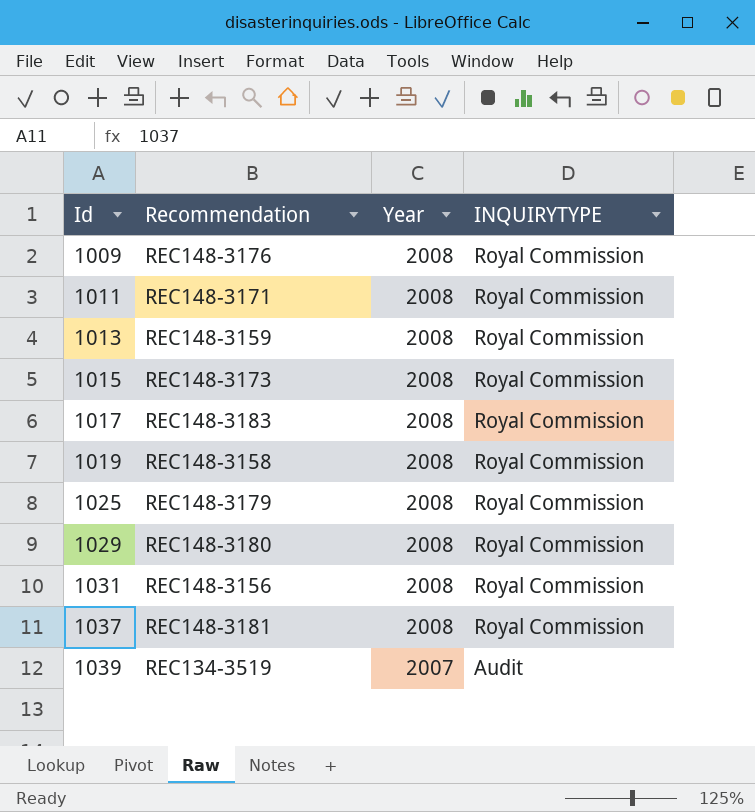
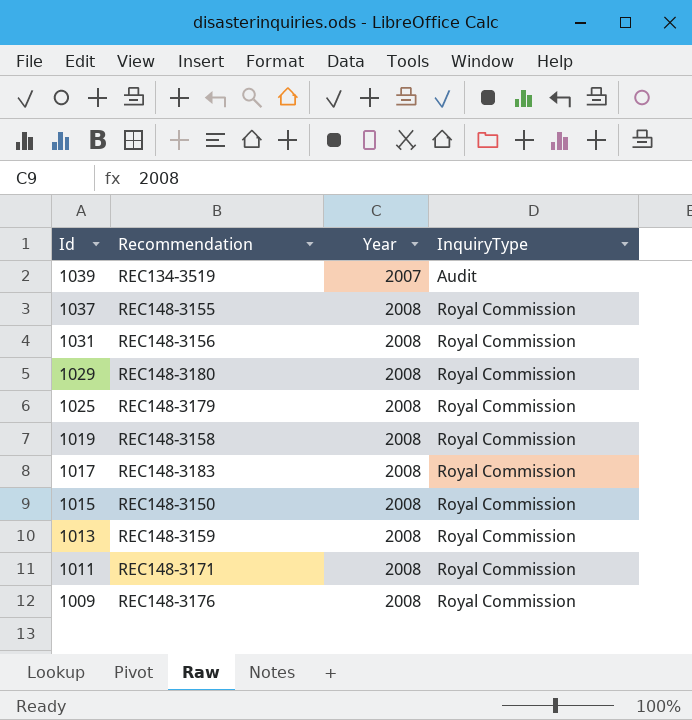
row order: Id ascending -> Id descending
column name: INQUIRYTYPE -> InquiryType
1037 | Recommendation: REC148-3181 -> REC148-3155
1015 | Recommendation: REC148-3173 -> REC148-3150

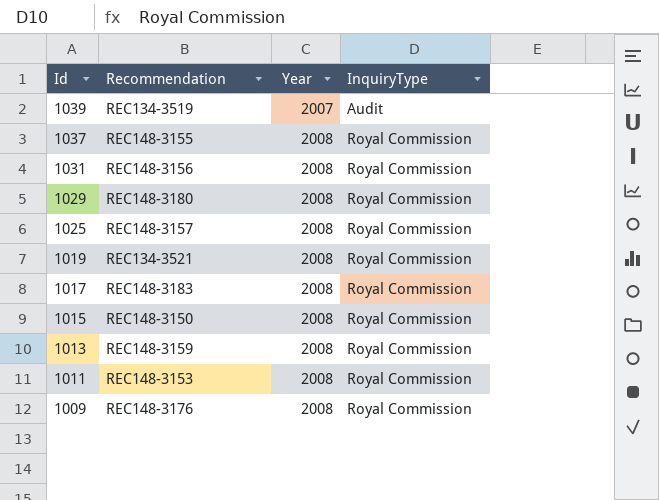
1025 | Recommendation: REC148-3179 -> REC148-3157
1019 | Recommendation: REC148-3158 -> REC134-3521
1011 | Recommendation: REC148-3171 -> REC148-3153

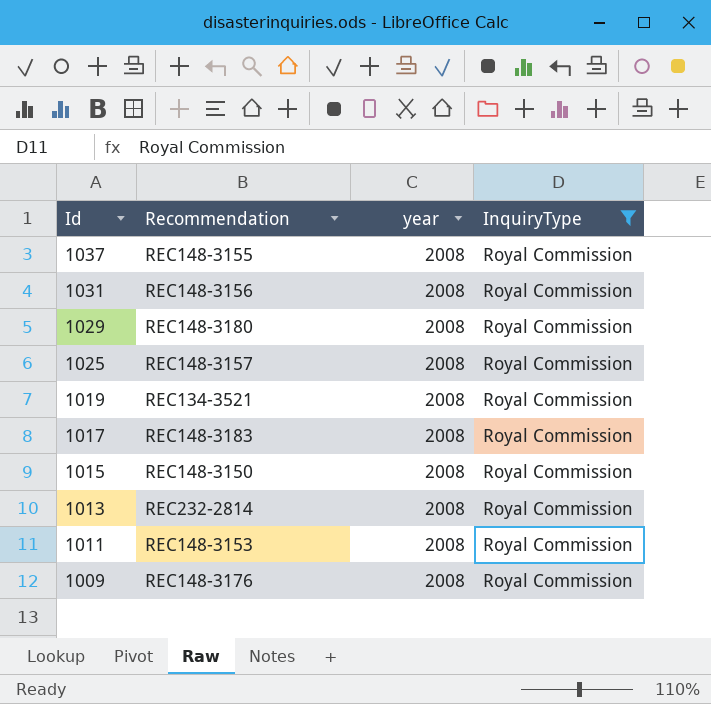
filter: none -> InquiryType = Royal Commission
column name: Year -> year
1013 | Recommendation: REC148-3159 -> REC232-2814

